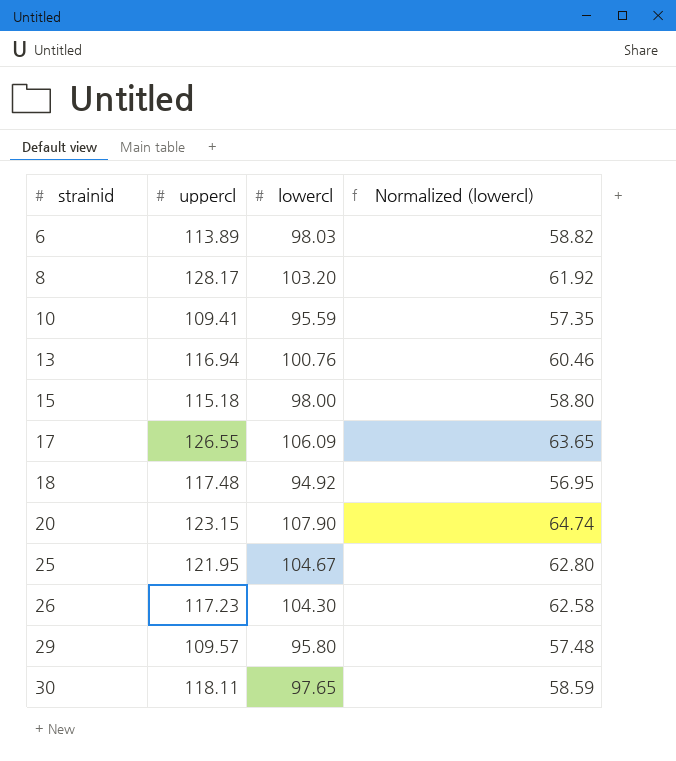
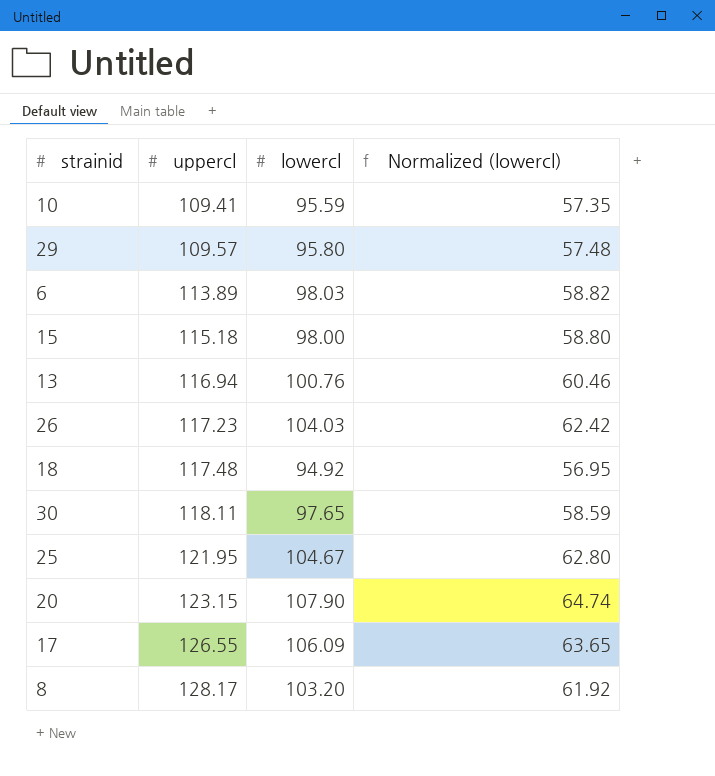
row order: strainid ascending -> uppercl ascending
26 | lowercl: 104.30 -> 104.03
26 | Normalized (lowercl): 62.58 -> 62.42

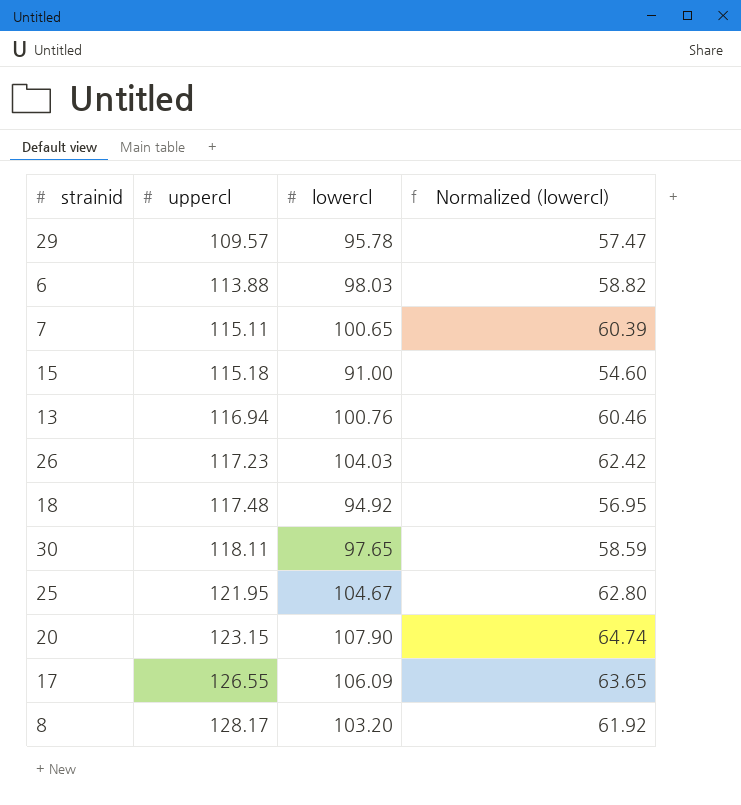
row 10: 109.41 | 95.59 | 57.35 -> none
29 | lowercl: 95.80 -> 95.78
29 | Normalized (lowercl): 57.48 -> 57.47
6 | uppercl: 113.89 -> 113.88
row 7: none -> 115.11 | 100.65 | 60.39
15 | lowercl: 98.00 -> 91.00
15 | Normalized (lowercl): 58.80 -> 54.60

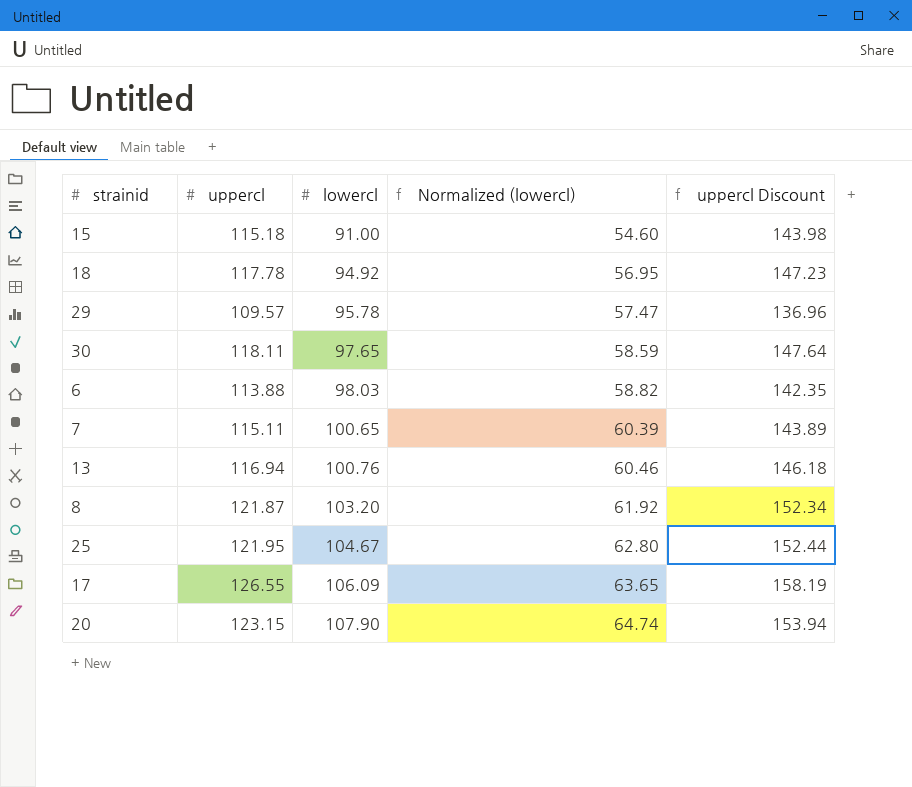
row order: uppercl ascending -> lowercl ascending
column uppercl Discount | formula: none -> [uppercl] * 1.25
row 26: 117.23 | 104.03 | 62.42 -> none
18 | uppercl: 117.48 -> 117.78
8 | uppercl: 128.17 -> 121.87

